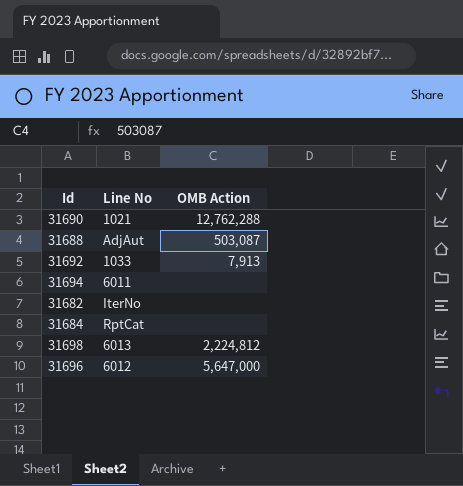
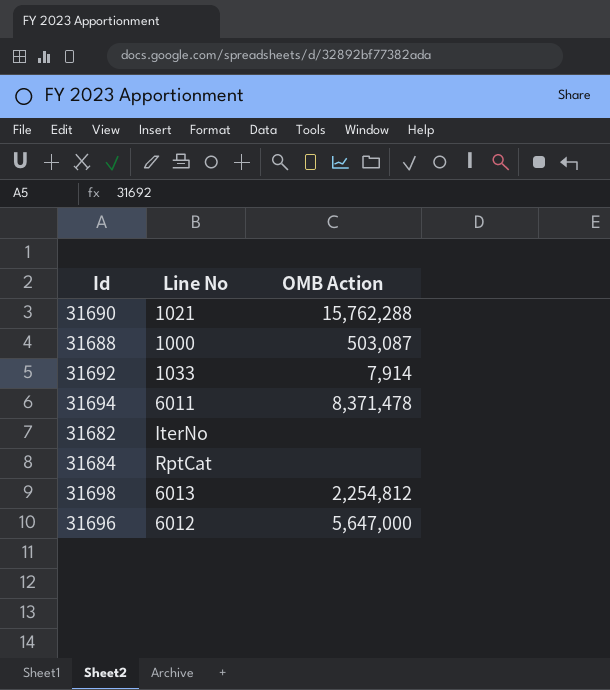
31690 | OMB Action: 12,762,288 -> 15,762,288
31688 | Line No: AdjAut -> 1000
31692 | OMB Action: 7,913 -> 7,914
31694 | OMB Action: none -> 8,371,478
31698 | OMB Action: 2,224,812 -> 2,254,812

